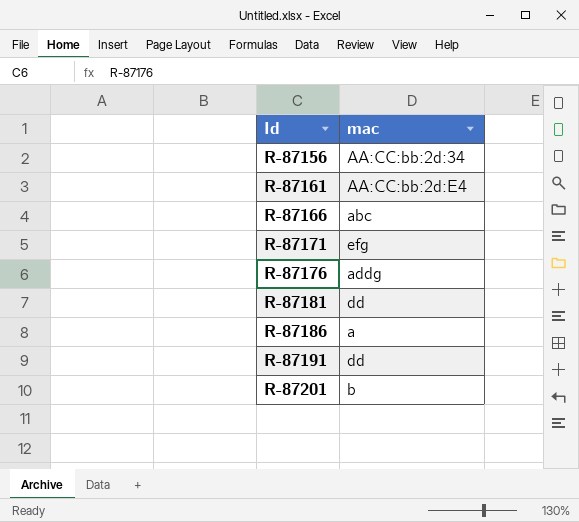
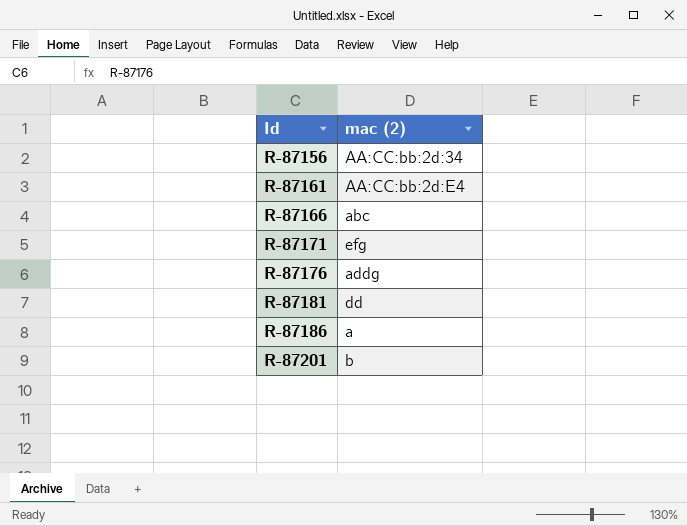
column name: mac -> mac (2)
row R-87191: dd -> none

